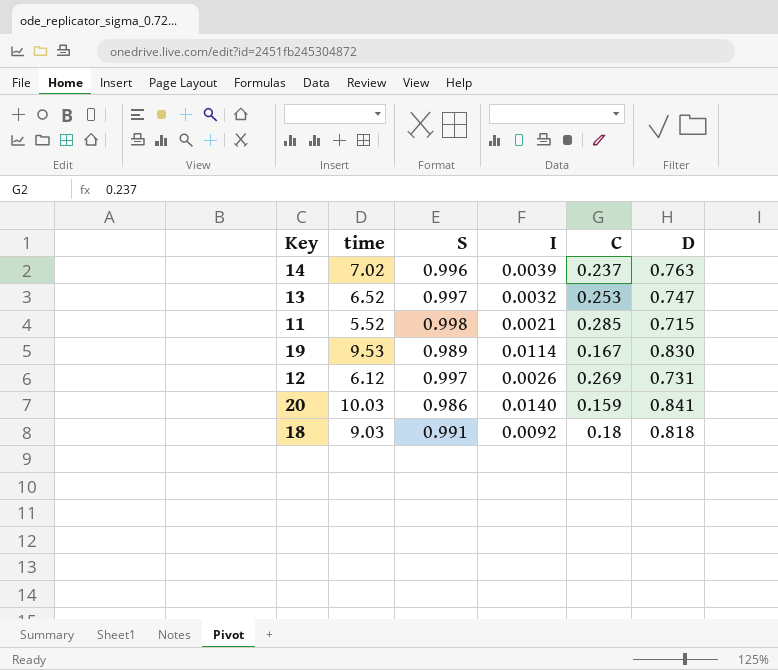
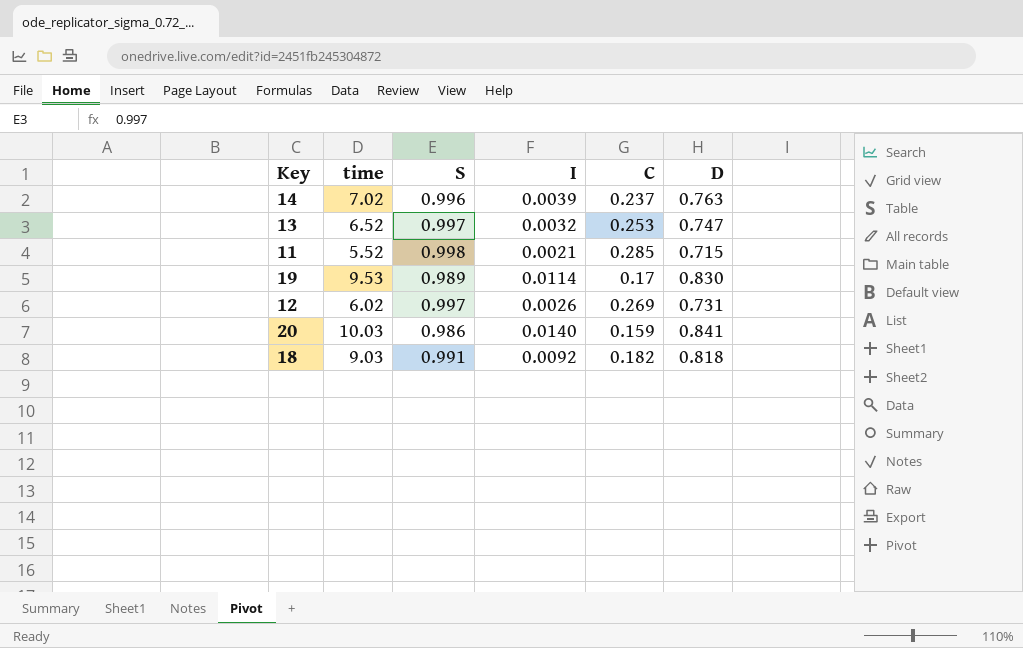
19 | C: 0.167 -> 0.17
12 | time: 6.12 -> 6.02
18 | C: 0.18 -> 0.182

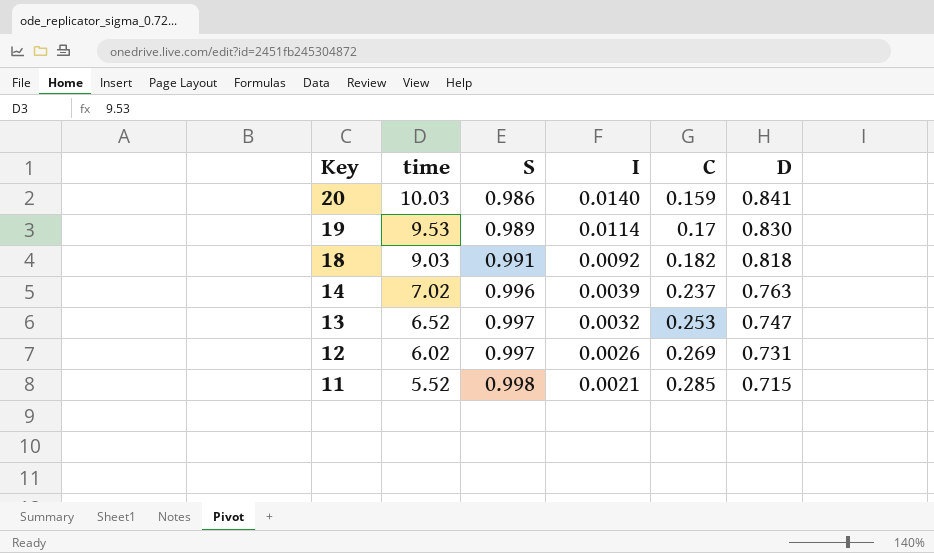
row order: none -> Key descending

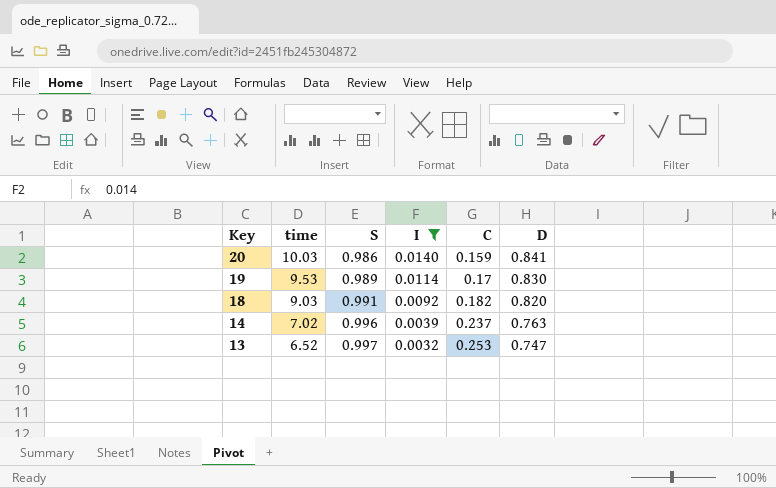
filter: none -> I >= 0.0032
18 | D: 0.818 -> 0.820

